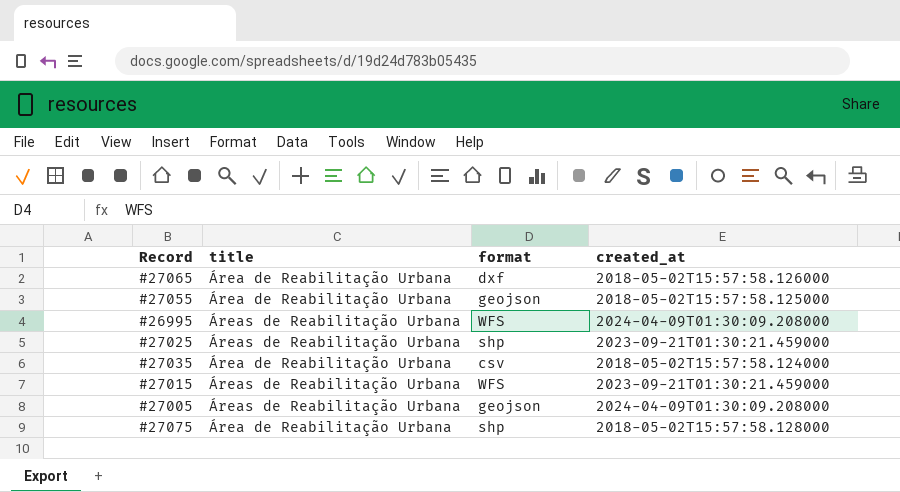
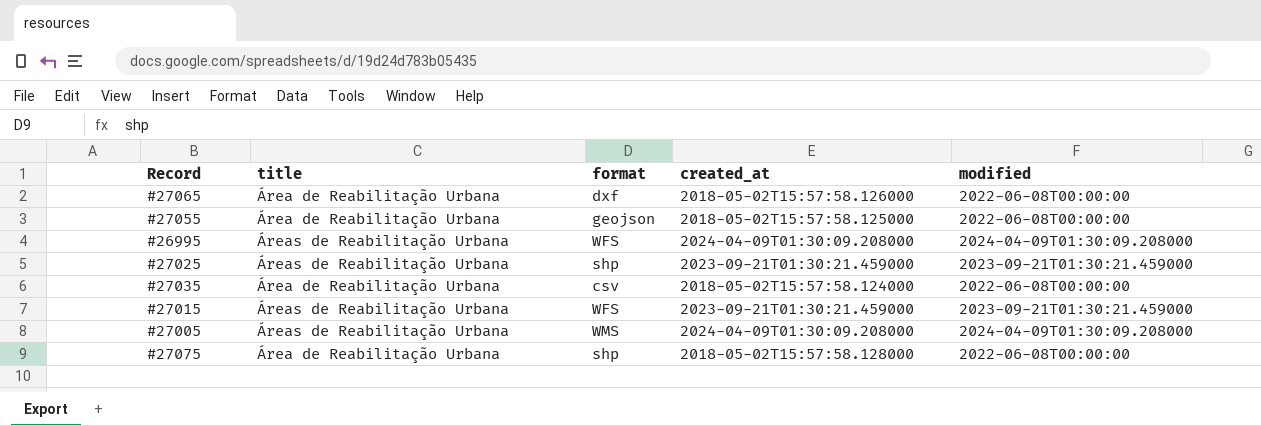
column modified | position: none -> 5
#27005 | format: geojson -> WMS

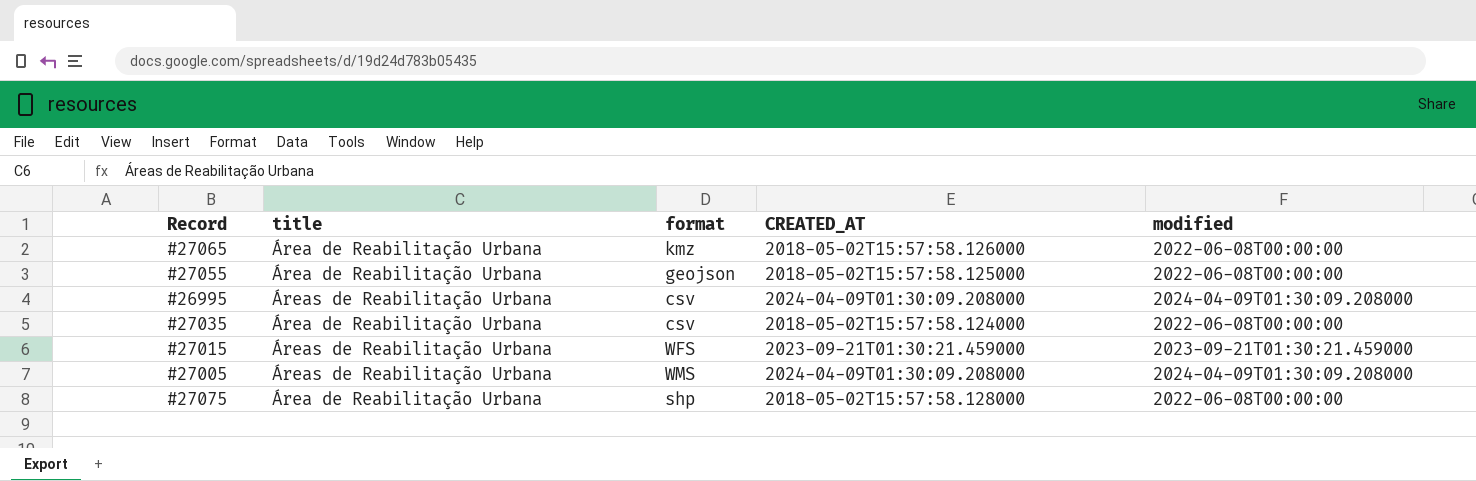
column name: created_at -> CREATED_AT
row #27025: Áreas de Reabilitação Urbana | shp | 2023-09-21T01:30:21.459000 | 2023-09-21T01:30:21.459000 -> none
#27065 | format: dxf -> kmz
#26995 | format: WFS -> csv

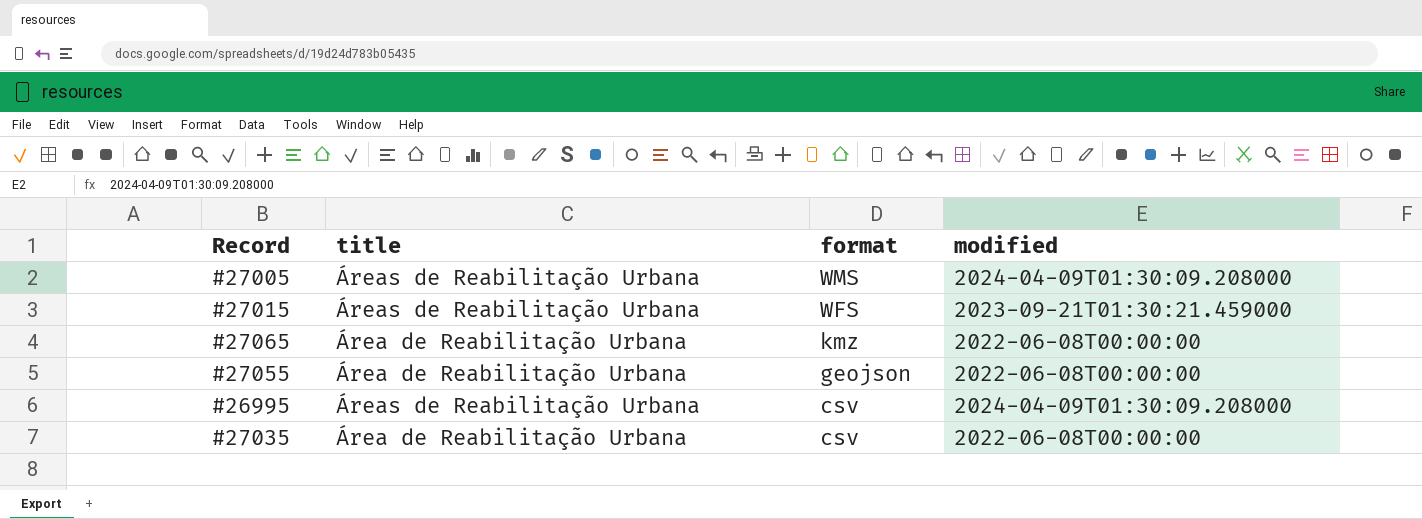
row order: none -> format descending
column CREATED_AT | position: 4 -> none
row #27075: Área de Reabilitação Urbana | shp | 2018-05-02T15:57:58.128000 | 2022-06-08T00:00:00 -> none

